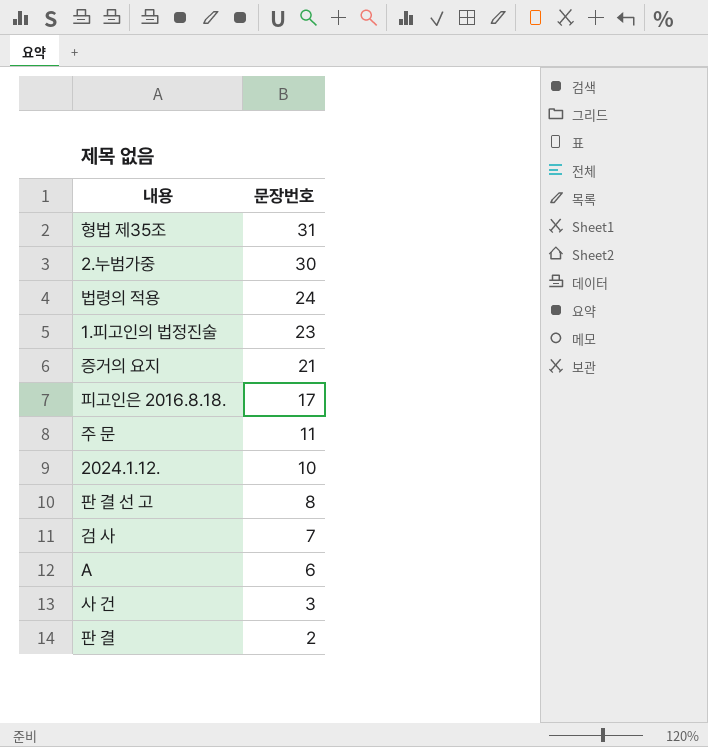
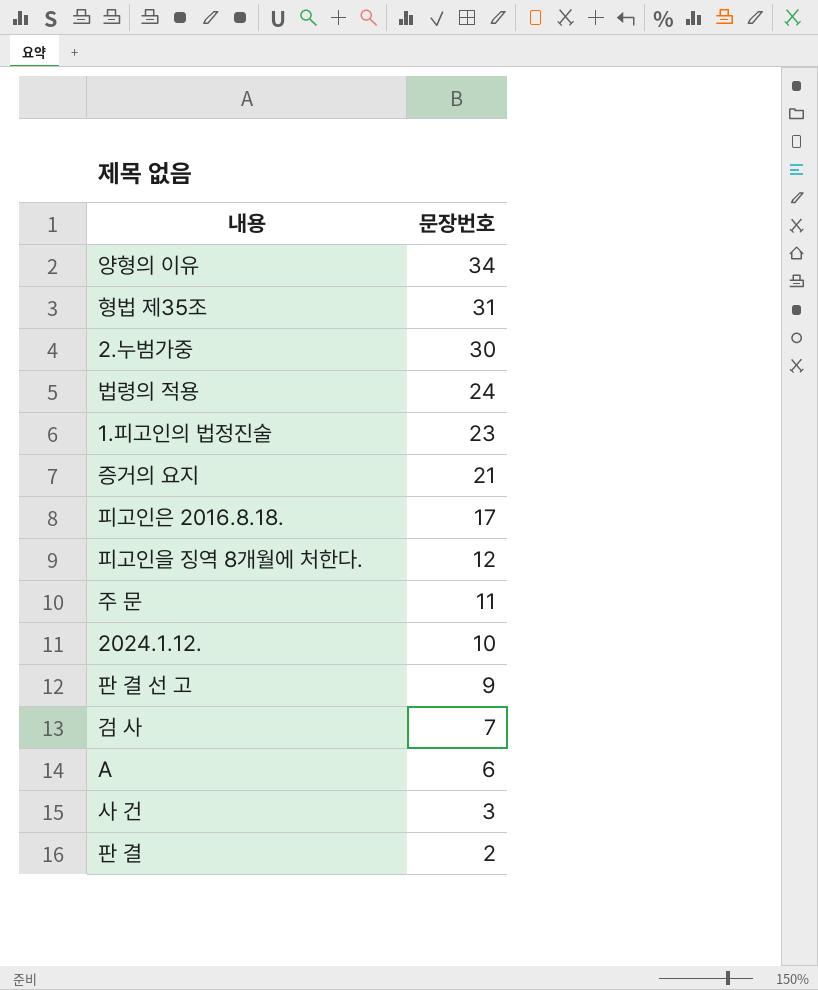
row 양형의 이유: none -> 34
row 피고인을 징역 8개월에 처한다.: none -> 12
판 결 선 고 | 문장번호: 8 -> 9

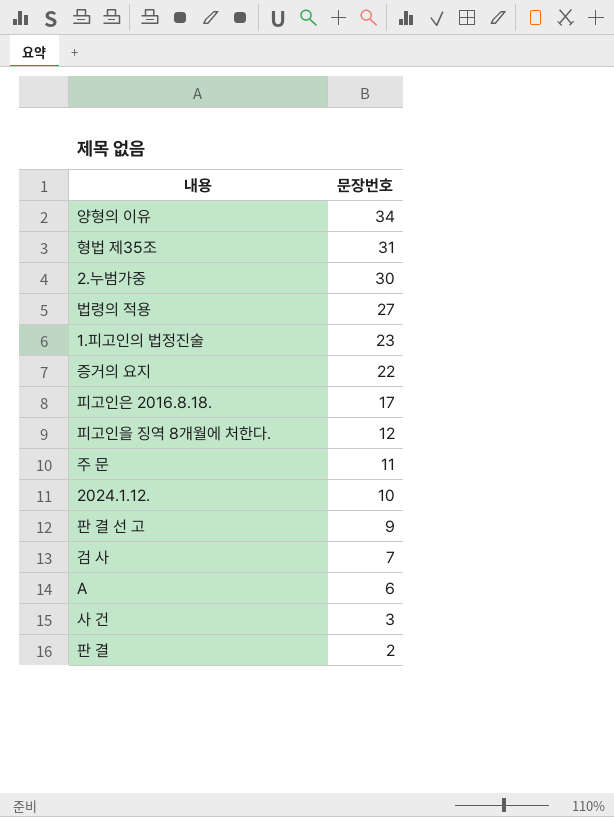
법령의 적용 | 문장번호: 24 -> 27
증거의 요지 | 문장번호: 21 -> 22

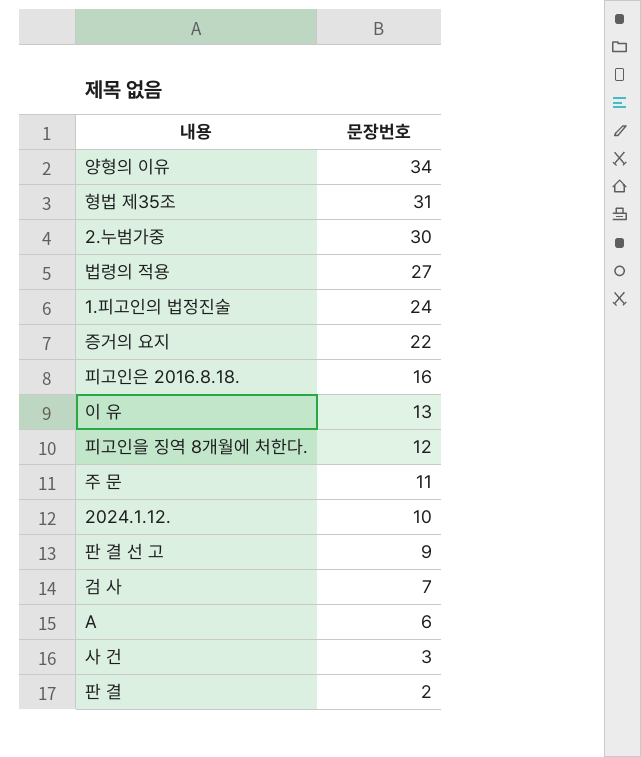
1.피고인의 법정진술 | 문장번호: 23 -> 24
피고인은 2016.8.18. | 문장번호: 17 -> 16
row 이 유: none -> 13

